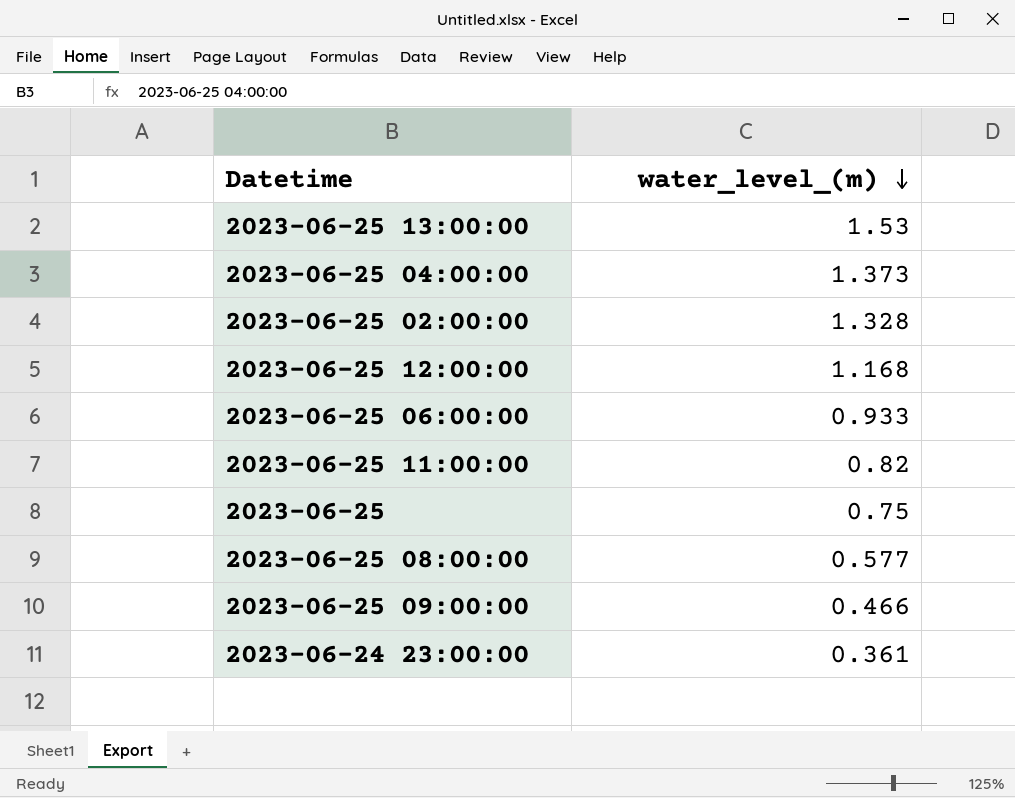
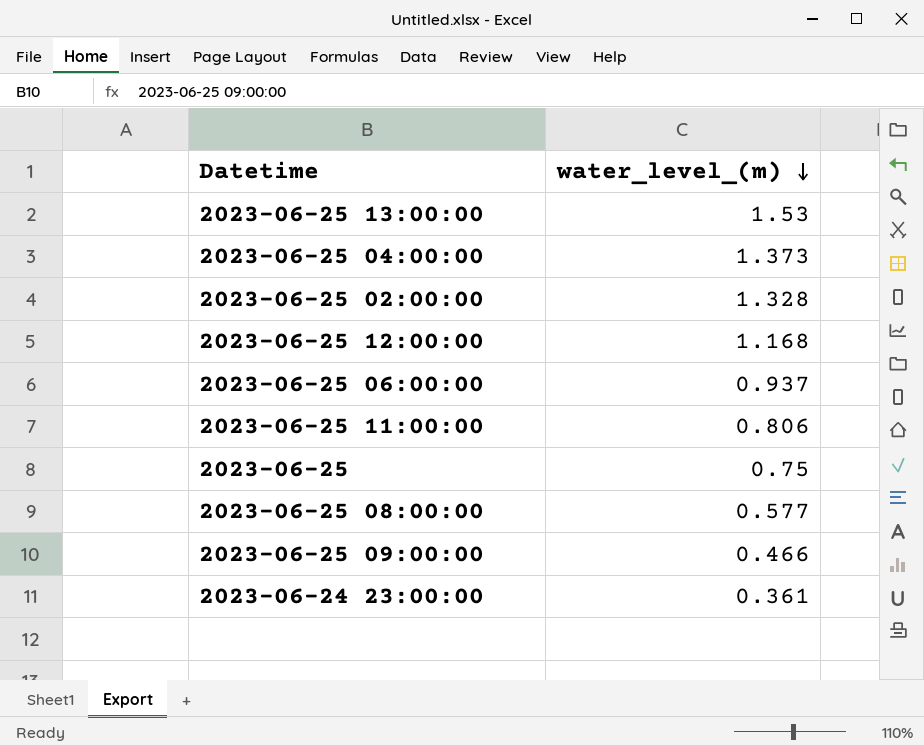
2023-06-25 06:00:00 | water_level_(m): 0.933 -> 0.937
2023-06-25 11:00:00 | water_level_(m): 0.82 -> 0.806

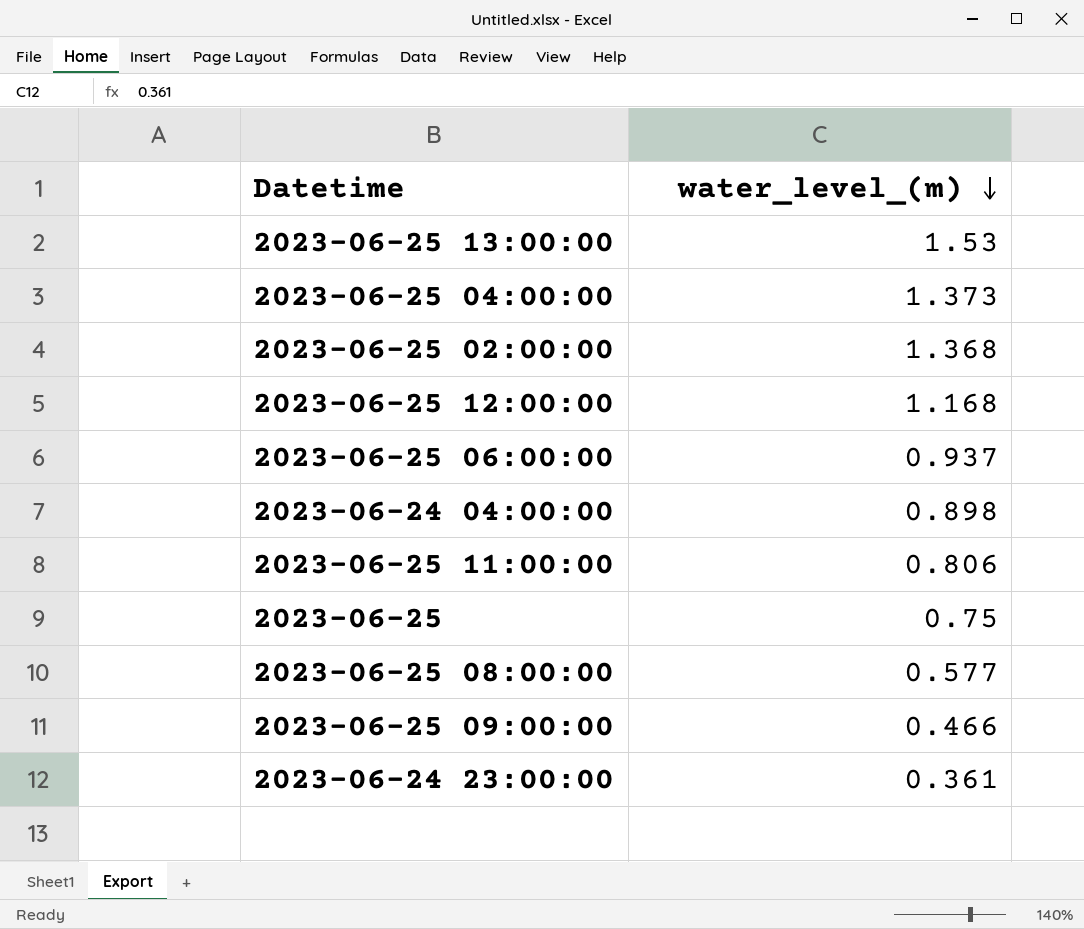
2023-06-25 02:00:00 | water_level_(m): 1.328 -> 1.368
row 2023-06-24 04:00:00: none -> 0.898

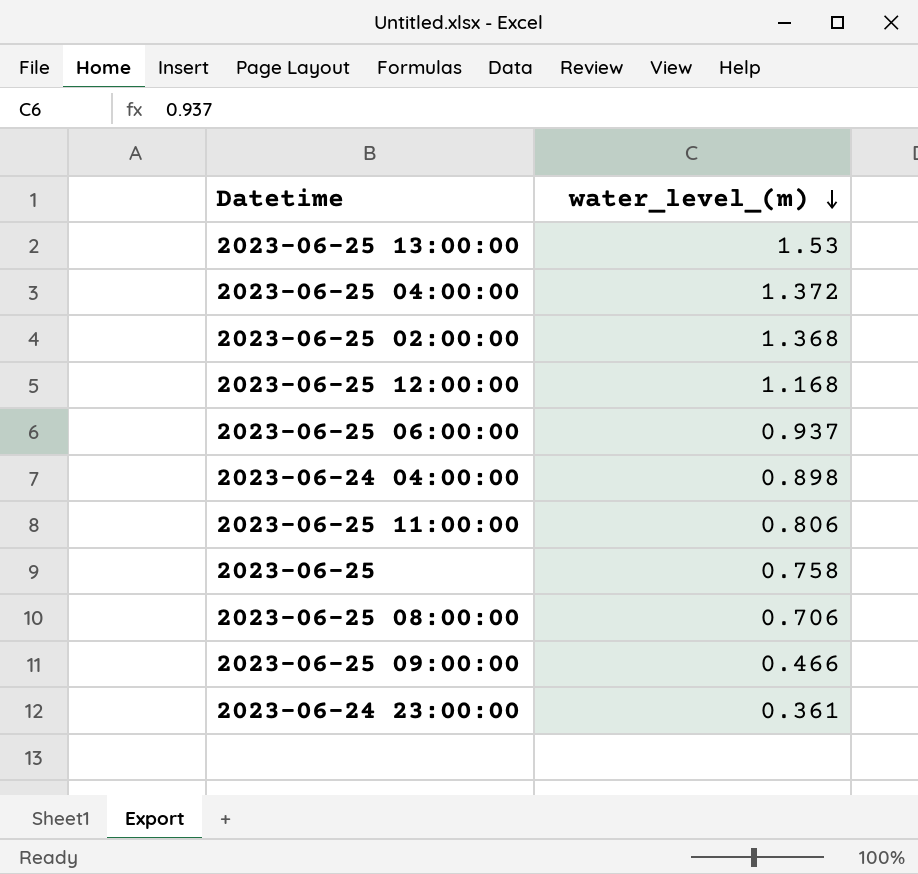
2023-06-25 04:00:00 | water_level_(m): 1.373 -> 1.372
2023-06-25 | water_level_(m): 0.75 -> 0.758
2023-06-25 08:00:00 | water_level_(m): 0.577 -> 0.706

